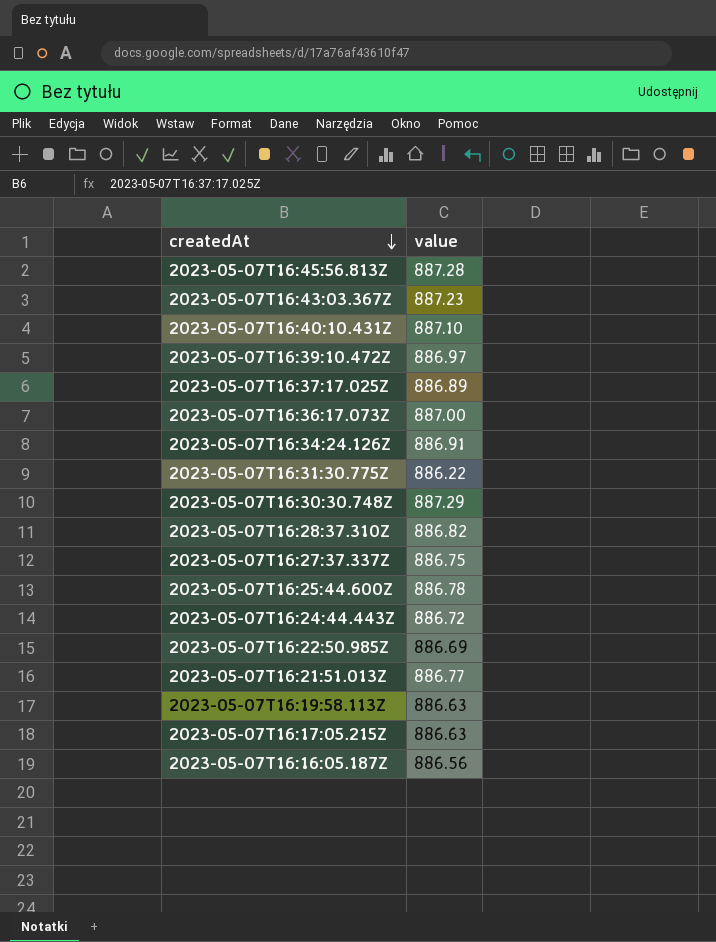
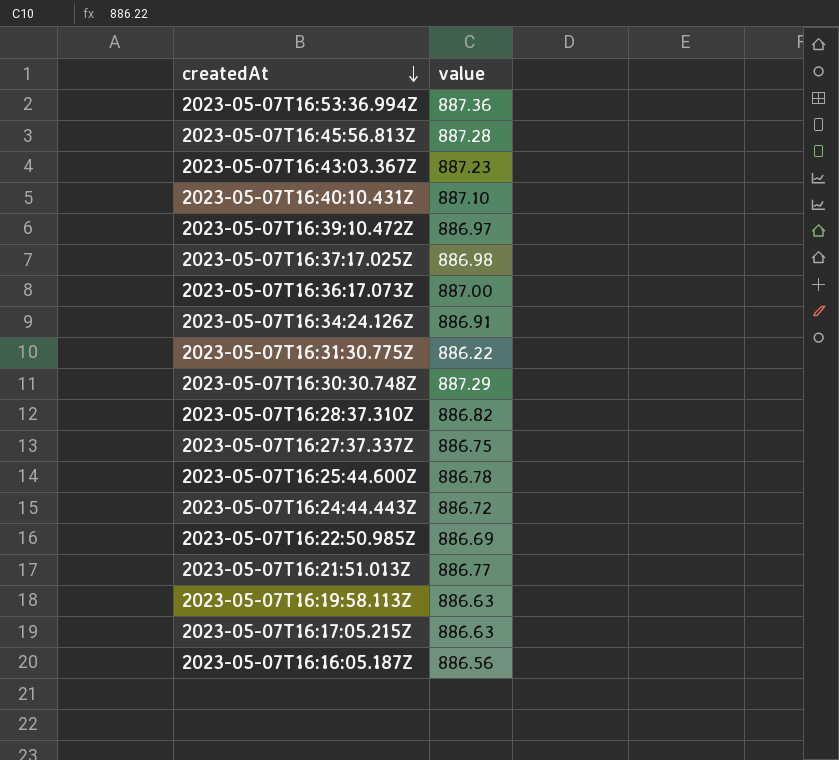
row 2023-05-07T16:53:36.994Z: none -> 887.36
2023-05-07T16:37:17.025Z | value: 886.89 -> 886.98

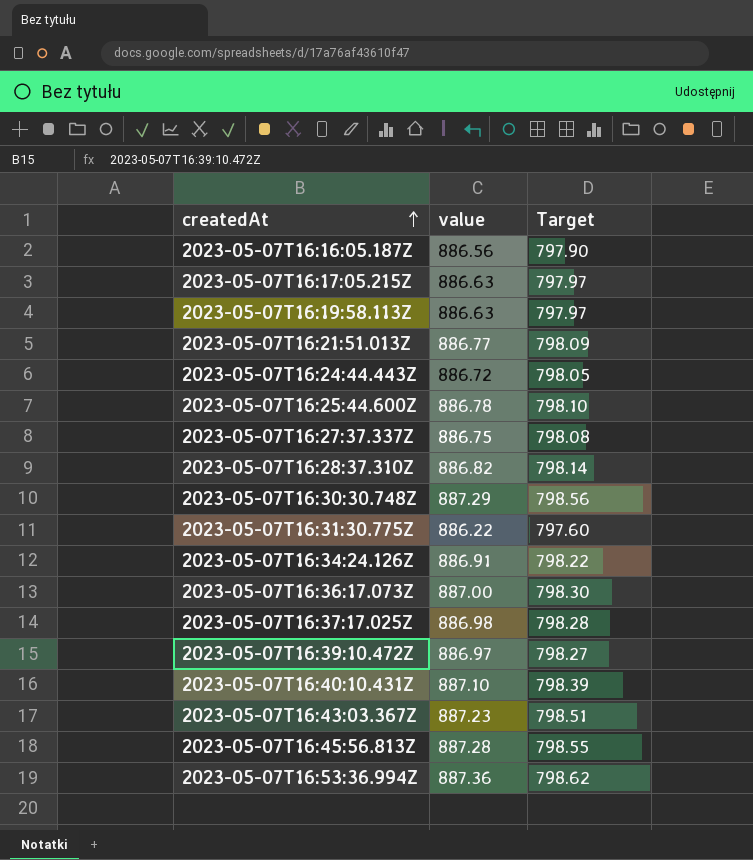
row order: createdAt descending -> createdAt ascending
column Target | formula: none -> [value] * 0.9
row 2023-05-07T16:22:50.985Z: 886.69 -> none

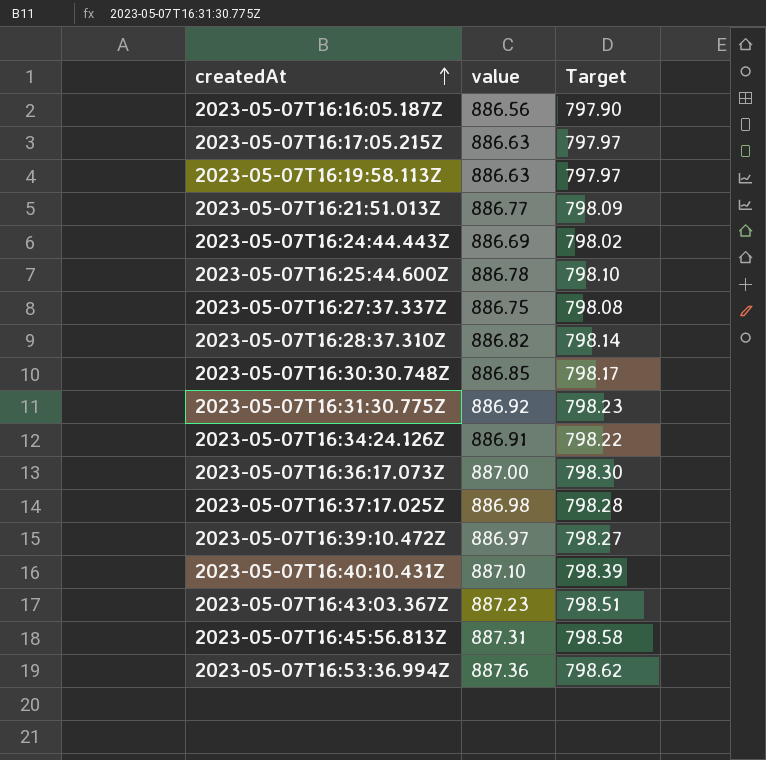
2023-05-07T16:24:44.443Z | value: 886.72 -> 886.69
2023-05-07T16:24:44.443Z | Target: 798.05 -> 798.02
2023-05-07T16:30:30.748Z | value: 887.29 -> 886.85
2023-05-07T16:30:30.748Z | Target: 798.56 -> 798.17
2023-05-07T16:31:30.775Z | value: 886.22 -> 886.92
2023-05-07T16:31:30.775Z | Target: 797.60 -> 798.23
2023-05-07T16:45:56.813Z | value: 887.28 -> 887.31
2023-05-07T16:45:56.813Z | Target: 798.55 -> 798.58

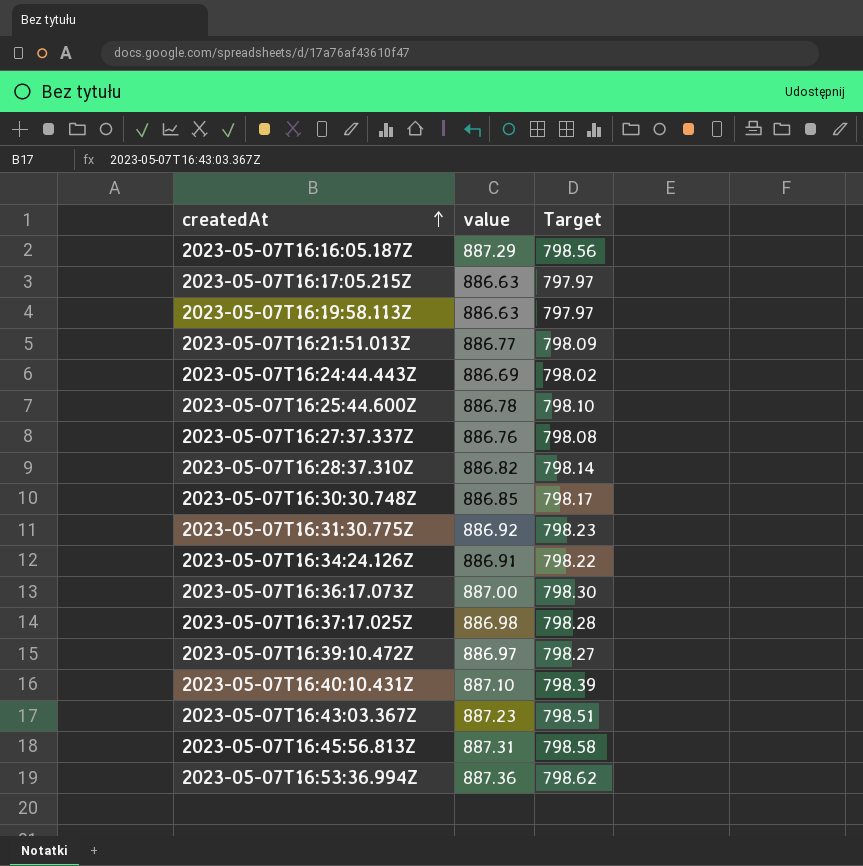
2023-05-07T16:16:05.187Z | value: 886.56 -> 887.29
2023-05-07T16:16:05.187Z | Target: 797.90 -> 798.56
2023-05-07T16:27:37.337Z | value: 886.75 -> 886.76

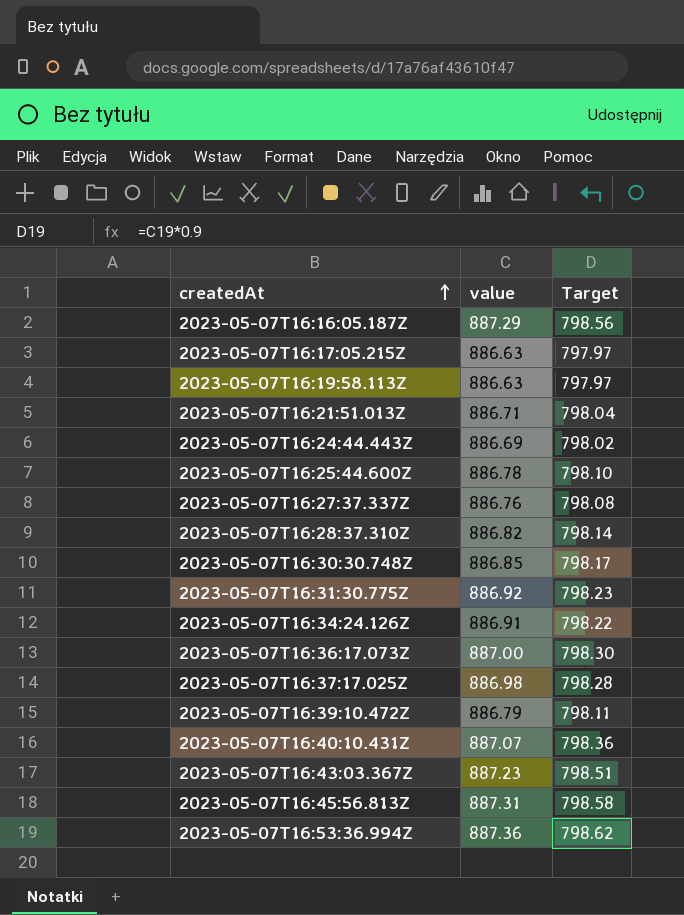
2023-05-07T16:21:51.013Z | value: 886.77 -> 886.71
2023-05-07T16:21:51.013Z | Target: 798.09 -> 798.04
2023-05-07T16:39:10.472Z | value: 886.97 -> 886.79
2023-05-07T16:39:10.472Z | Target: 798.27 -> 798.11
2023-05-07T16:40:10.431Z | value: 887.10 -> 887.07
2023-05-07T16:40:10.431Z | Target: 798.39 -> 798.36

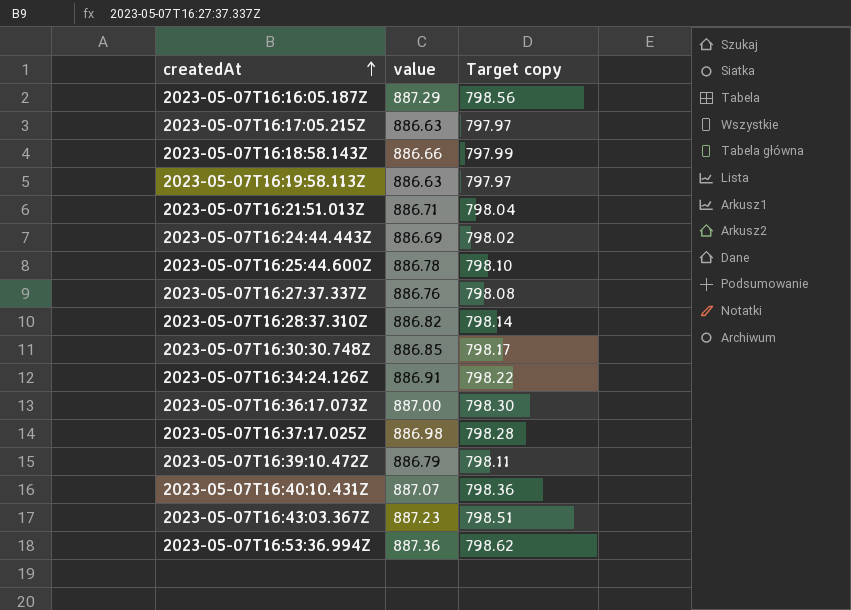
column name: Target -> Target copy
row 2023-05-07T16:31:30.775Z: 886.92 | 798.23 -> none
row 2023-05-07T16:45:56.813Z: 887.31 | 798.58 -> none
row 2023-05-07T16:18:58.143Z: none -> 886.66 | 797.99

